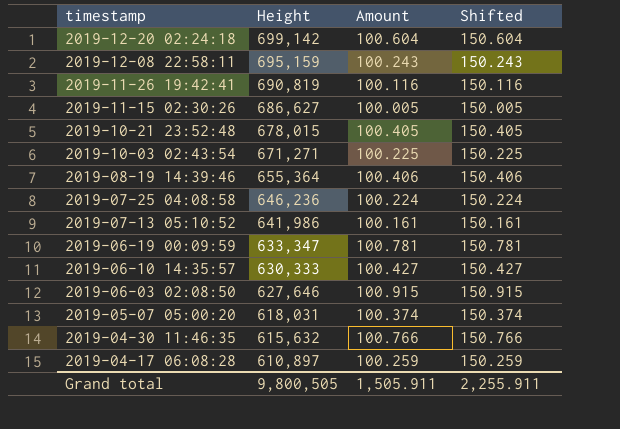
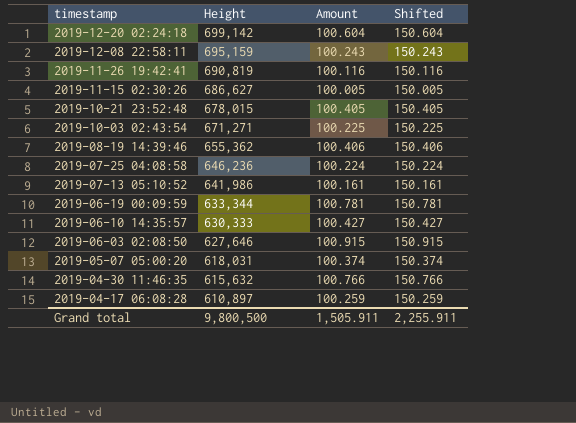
2019-08-19 14:39:46 | Height: 655,364 -> 655,362
2019-06-19 00:09:59 | Height: 633,347 -> 633,344
Grand total | Height: 9,800,505 -> 9,800,500

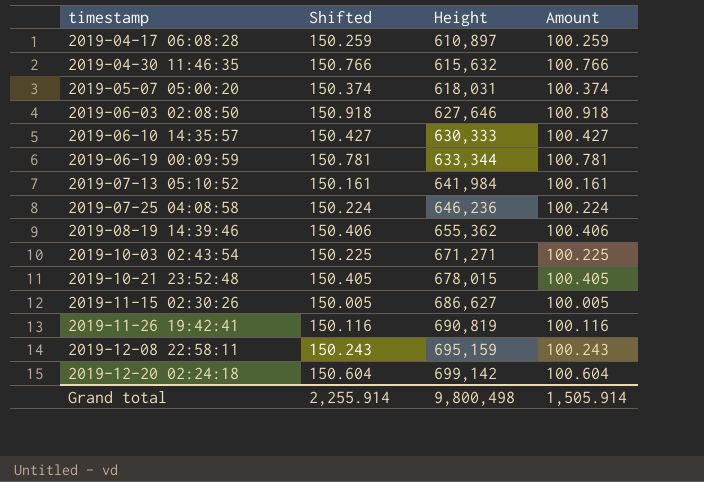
row order: timestamp descending -> timestamp ascending
column Shifted | position: 4 -> 2
2019-06-03 02:08:50 | Shifted: 150.915 -> 150.918
2019-06-03 02:08:50 | Amount: 100.915 -> 100.918
2019-07-13 05:10:52 | Height: 641,986 -> 641,984
Grand total | Shifted: 2,255.911 -> 2,255.914
Grand total | Height: 9,800,500 -> 9,800,498
Grand total | Amount: 1,505.911 -> 1,505.914

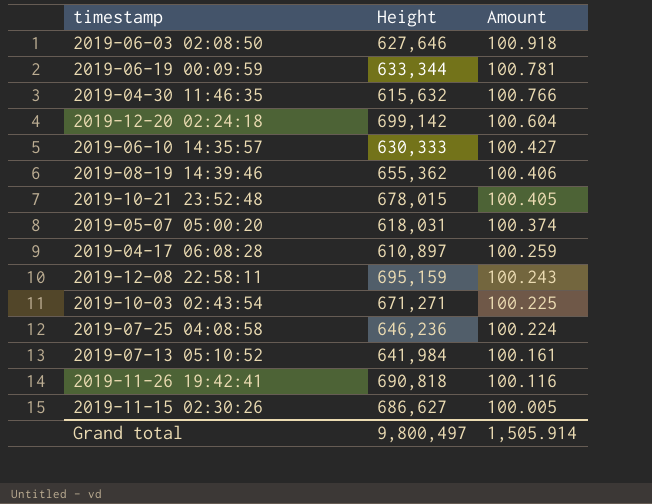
row order: timestamp ascending -> Amount descending
column Shifted | formula: [Amount] + 50 -> none
2019-11-26 19:42:41 | Height: 690,819 -> 690,818
Grand total | Height: 9,800,498 -> 9,800,497

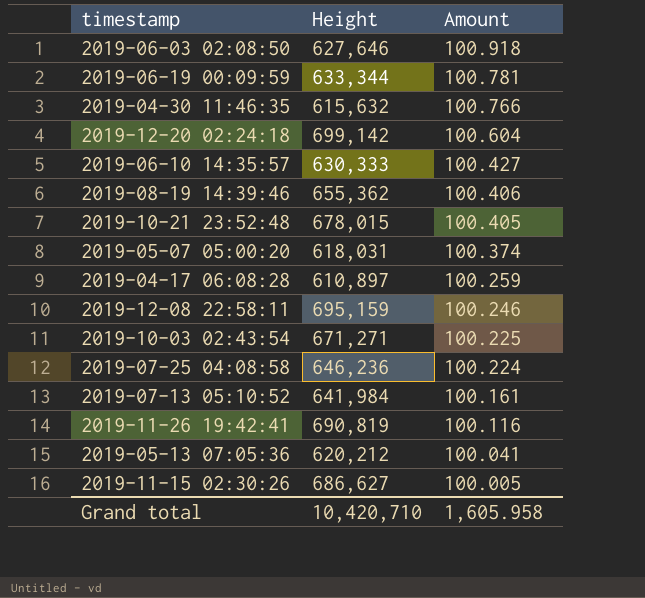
2019-12-08 22:58:11 | Amount: 100.243 -> 100.246
2019-11-26 19:42:41 | Height: 690,818 -> 690,819
row 2019-05-13 07:05:36: none -> 620,212 | 100.041
Grand total | Height: 9,800,497 -> 10,420,710
Grand total | Amount: 1,505.914 -> 1,605.958

